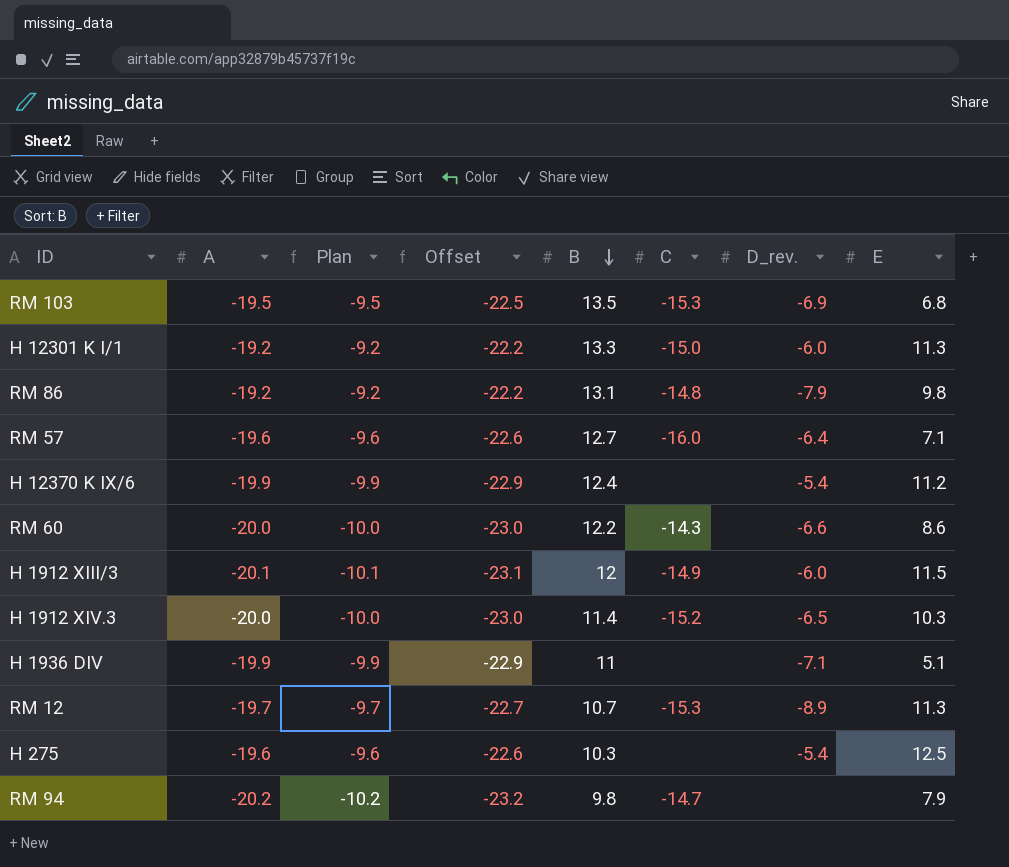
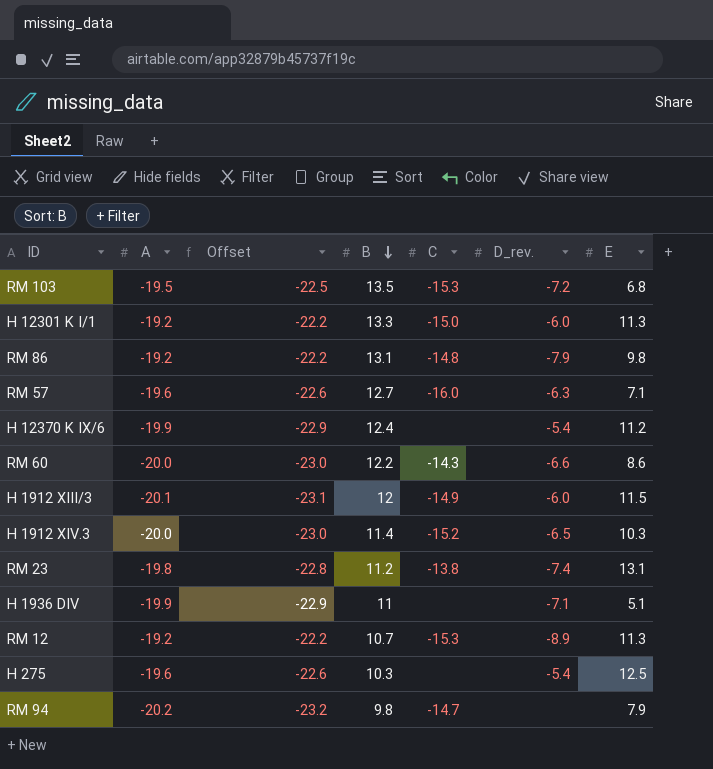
column Plan | formula: [A] + 10 -> none
RM 103 | D_rev.: -6.9 -> -7.2
RM 57 | D_rev.: -6.4 -> -6.3
row RM 23: none -> -19.8 | -22.8 | 11.2 | -13.8 | -7.4 | 13.1
RM 12 | A: -19.7 -> -19.2
RM 12 | Offset: -22.7 -> -22.2

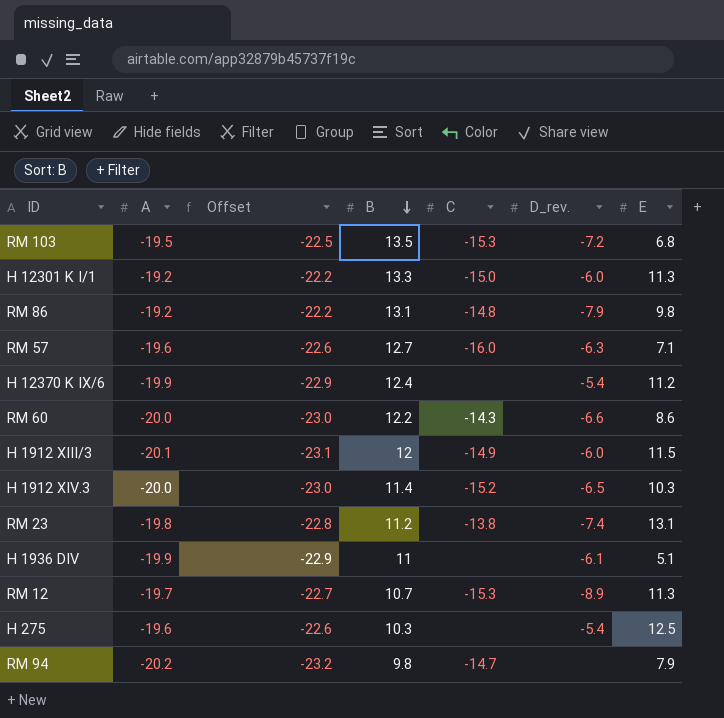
H 1936 DIV | D_rev.: -7.1 -> -6.1
RM 12 | A: -19.2 -> -19.7
RM 12 | Offset: -22.2 -> -22.7

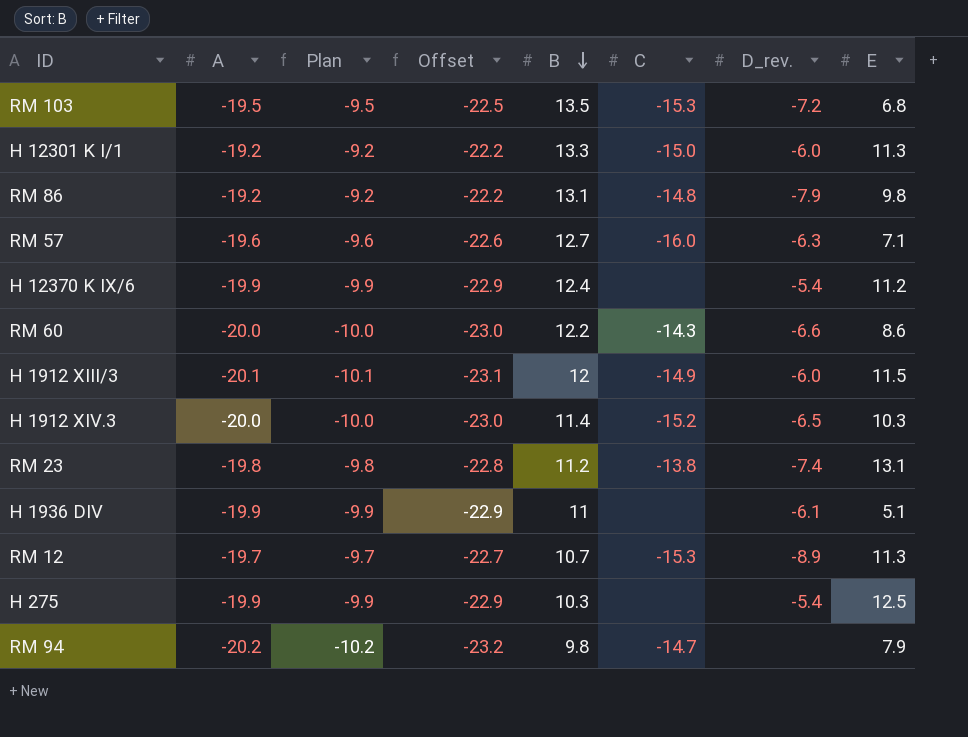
column Plan | formula: none -> [A] + 10
H 275 | A: -19.6 -> -19.9
H 275 | Offset: -22.6 -> -22.9

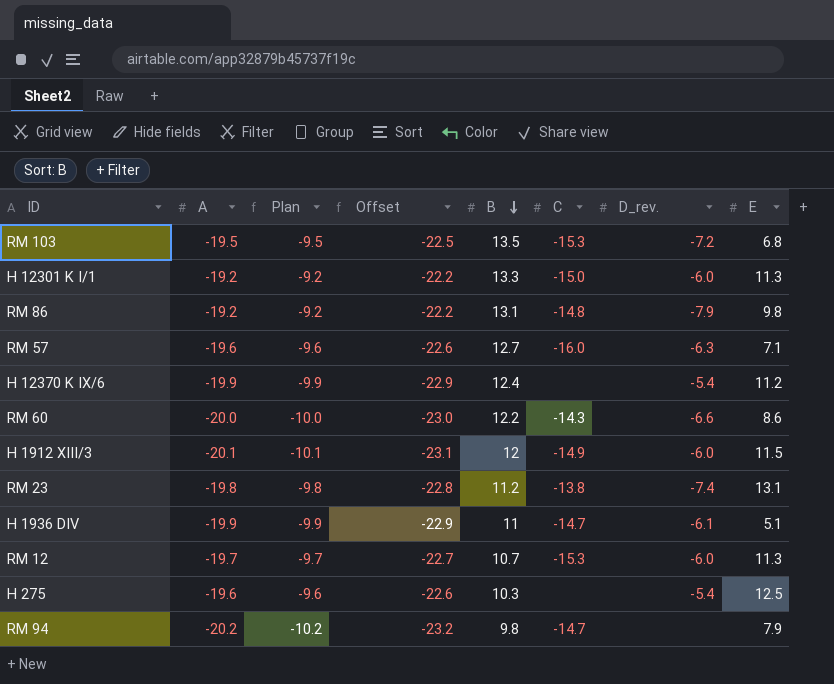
row H 1912 XIV.3: -20.0 | -10.0 | -23.0 | 11.4 | -15.2 | -6.5 | 10.3 -> none
H 1936 DIV | C: none -> -14.7
RM 12 | D_rev.: -8.9 -> -6.0
H 275 | A: -19.9 -> -19.6
H 275 | Plan: -9.9 -> -9.6
H 275 | Offset: -22.9 -> -22.6

